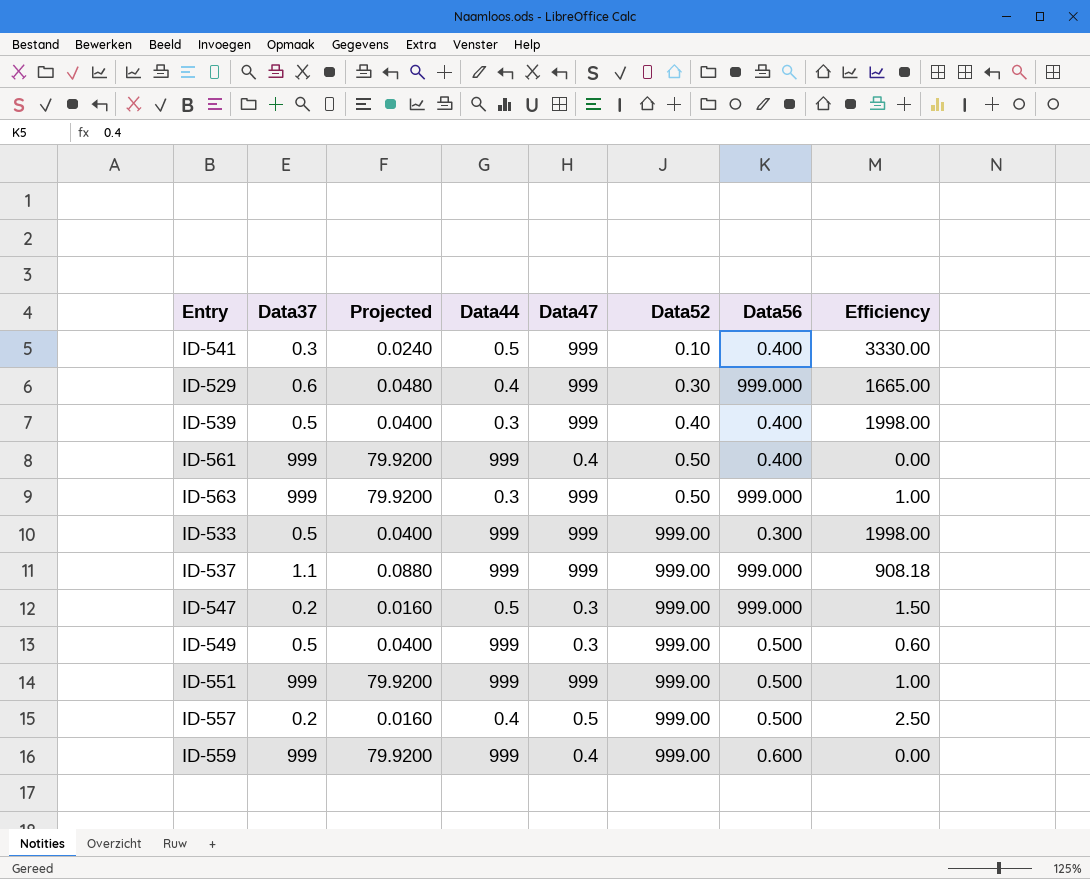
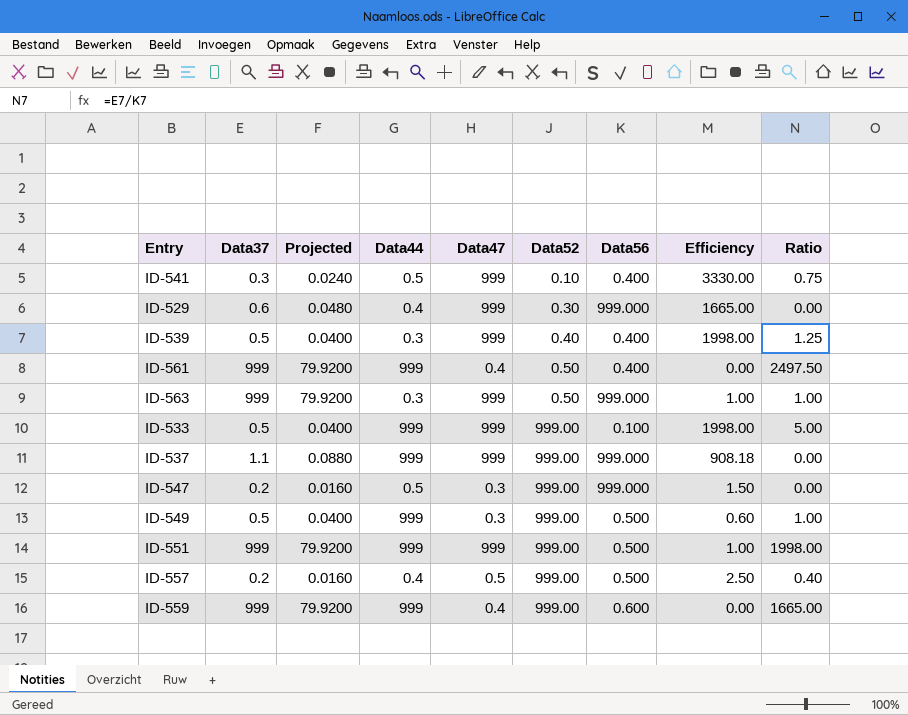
column Ratio | formula: none -> [Data37] / [Data56]
ID-533 | Data56: 0.300 -> 0.100

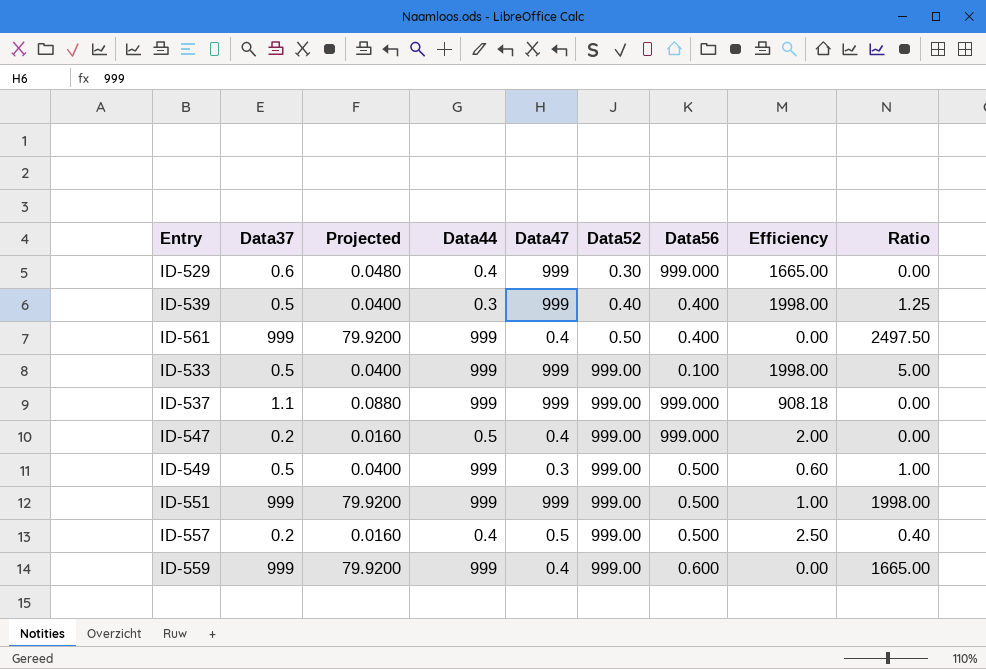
row ID-541: 0.3 | 0.0240 | 0.5 | 999 | 0.10 | 0.400 | 3330.00 | 0.75 -> none
row ID-563: 999 | 79.9200 | 0.3 | 999 | 0.50 | 999.000 | 1.00 | 1.00 -> none
ID-547 | Data47: 0.3 -> 0.4
ID-547 | Efficiency: 1.50 -> 2.00

